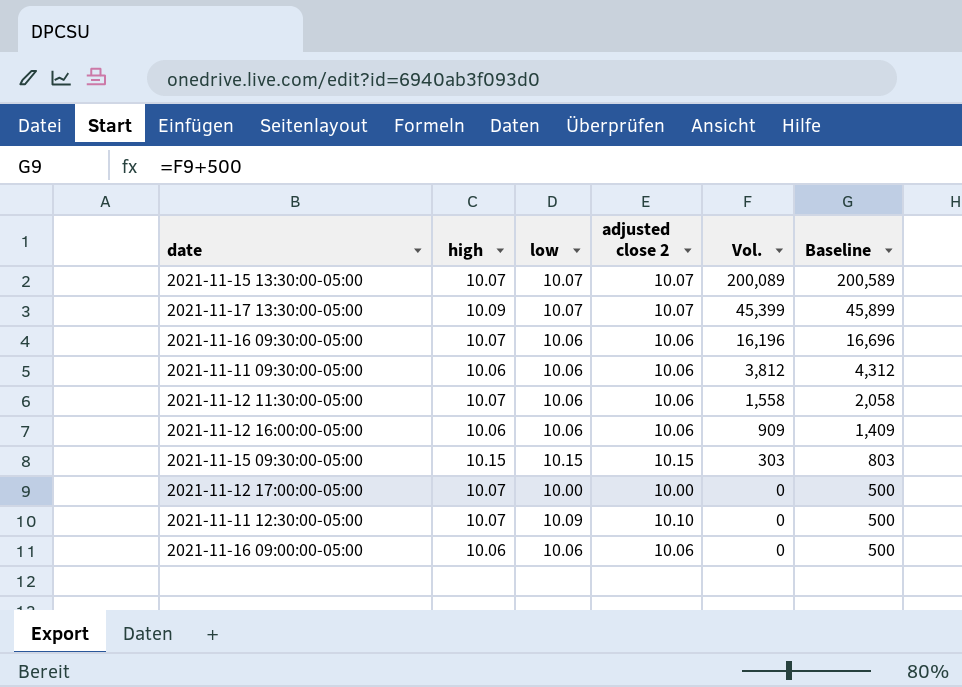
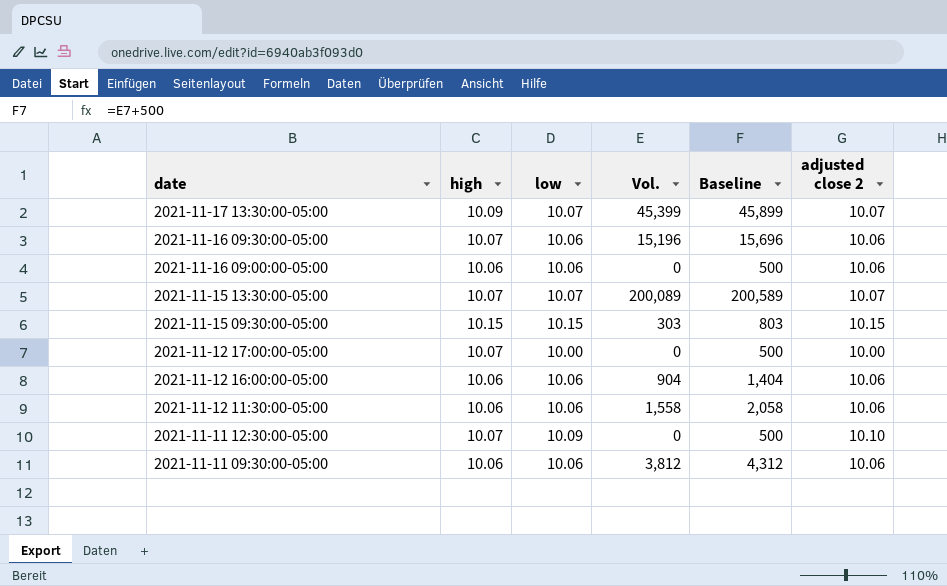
row order: Vol. descending -> date descending
column adjusted close 2 | position: 4 -> 6
2021-11-16 09:30:00-05:00 | Vol.: 16,196 -> 15,196
2021-11-16 09:30:00-05:00 | Baseline: 16,696 -> 15,696
2021-11-12 16:00:00-05:00 | Vol.: 909 -> 904
2021-11-12 16:00:00-05:00 | Baseline: 1,409 -> 1,404
2021-11-12 11:30:00-05:00 | high: 10.07 -> 10.06

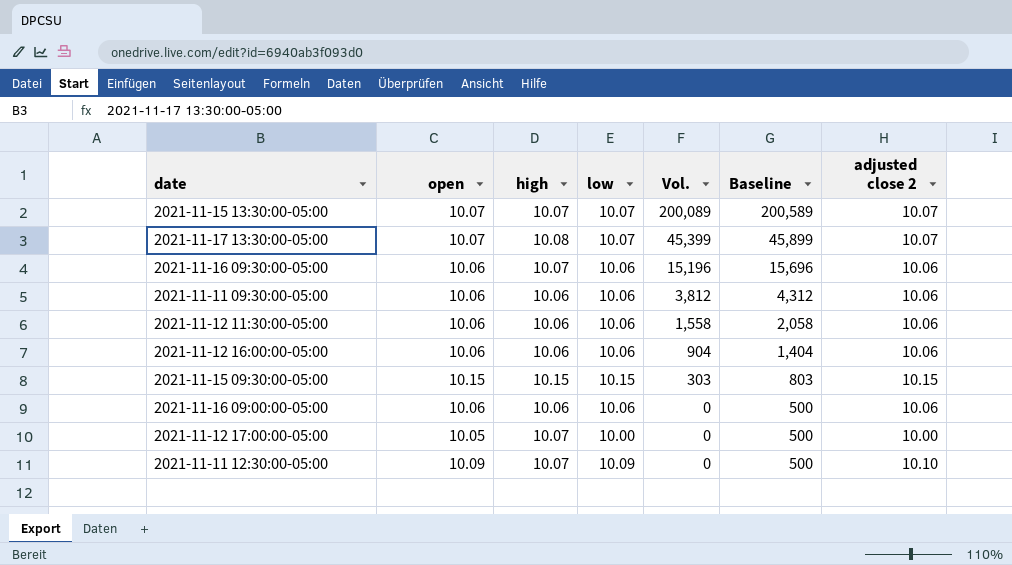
row order: date descending -> Vol. descending
column open | position: none -> 2
2021-11-17 13:30:00-05:00 | high: 10.09 -> 10.08

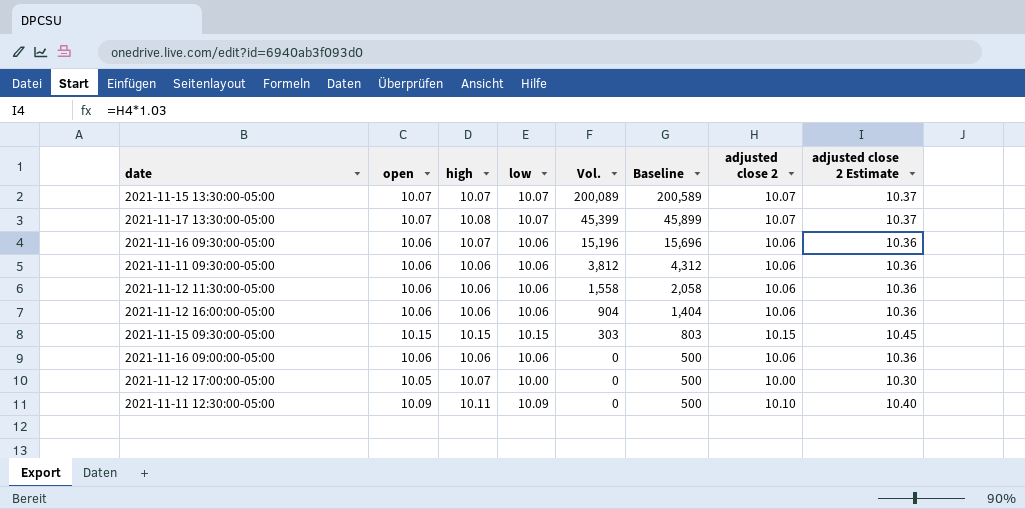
column adjusted close 2 Estimate | formula: none -> [adjusted close 2] * 1.03
2021-11-11 12:30:00-05:00 | high: 10.07 -> 10.11

